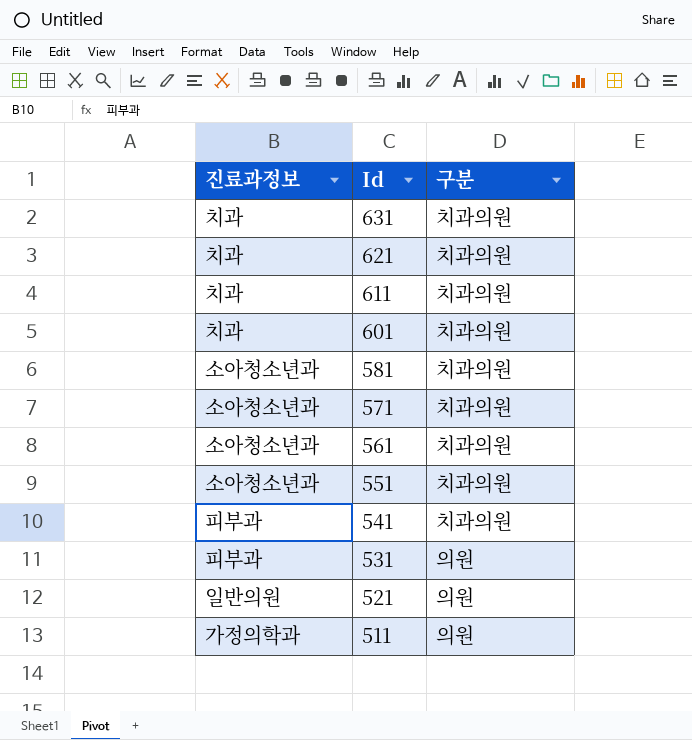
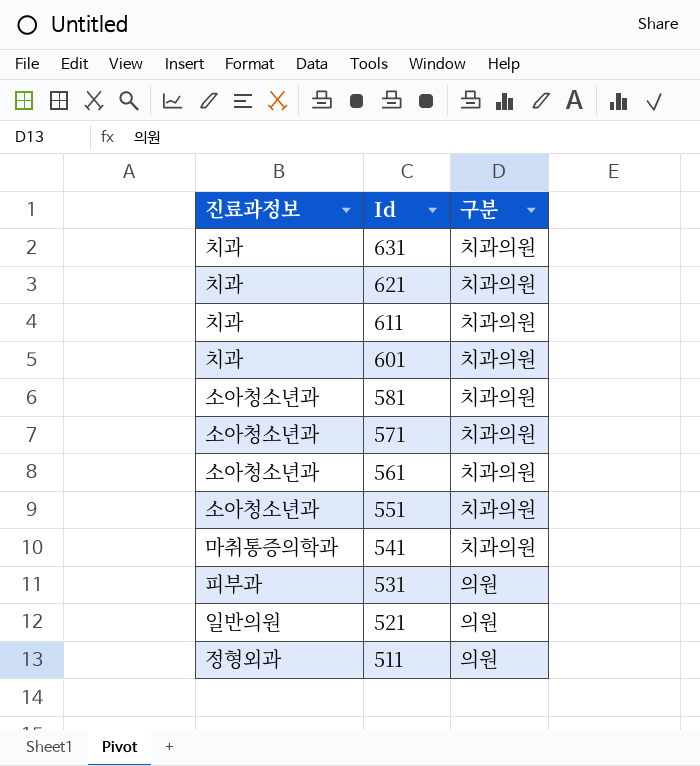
541 | 진료과정보: 피부과 -> 마취통증의학과
511 | 진료과정보: 가정의학과 -> 정형외과

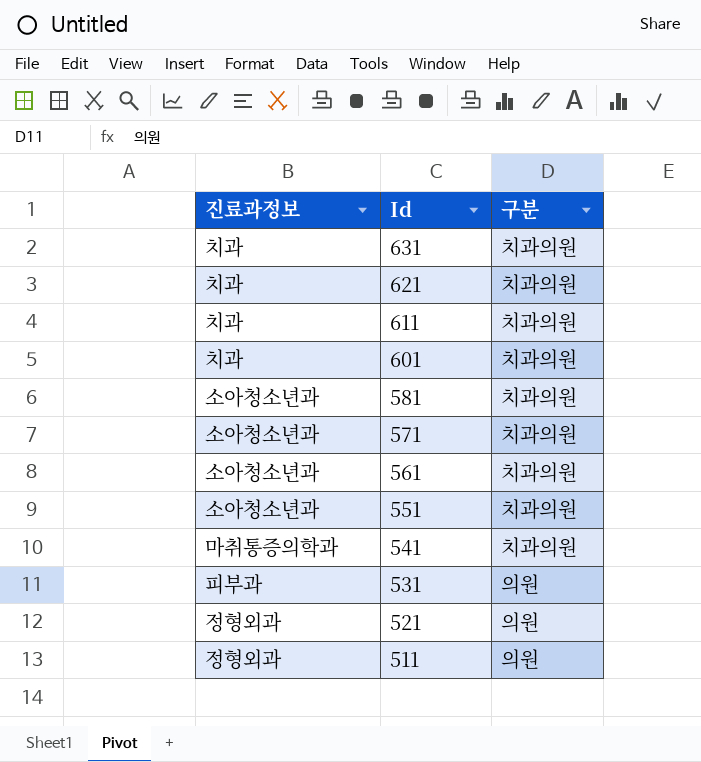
521 | 진료과정보: 일반의원 -> 정형외과

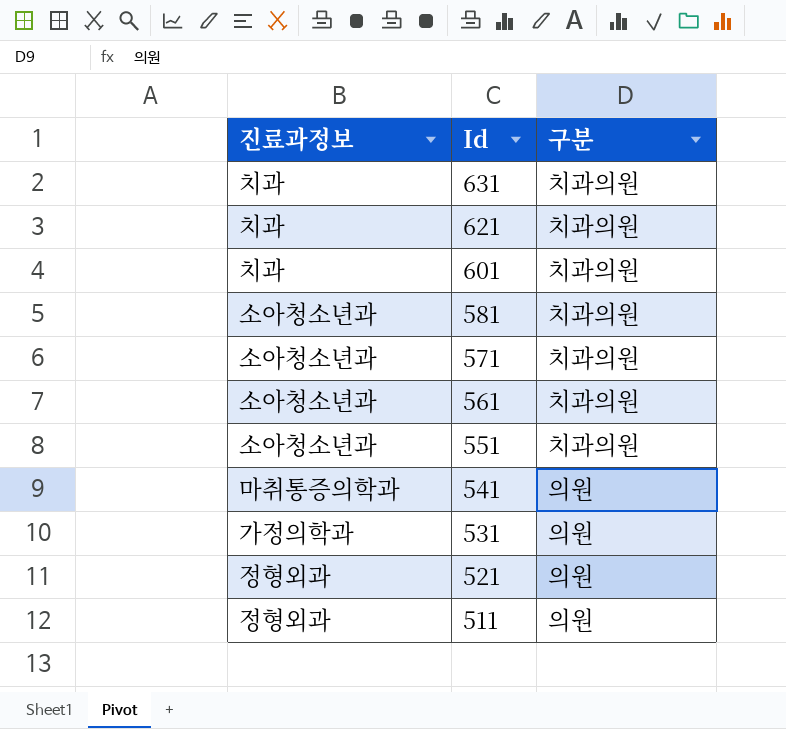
row 611: 치과 | 치과의원 -> none
541 | 구분: 치과의원 -> 의원
531 | 진료과정보: 피부과 -> 가정의학과

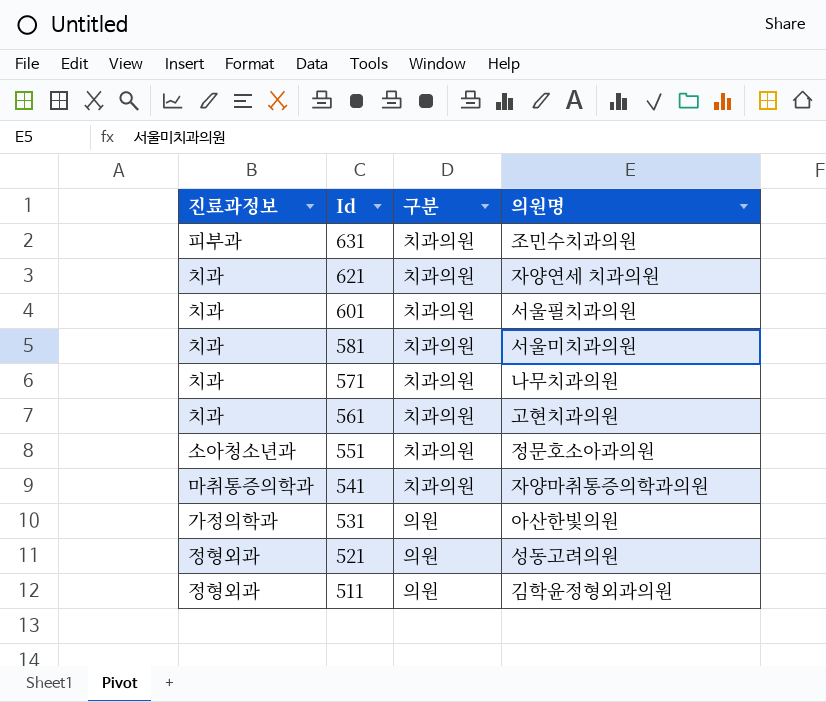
column 의원명 | position: none -> 4
631 | 진료과정보: 치과 -> 피부과
581 | 진료과정보: 소아청소년과 -> 치과
571 | 진료과정보: 소아청소년과 -> 치과
561 | 진료과정보: 소아청소년과 -> 치과
541 | 구분: 의원 -> 치과의원

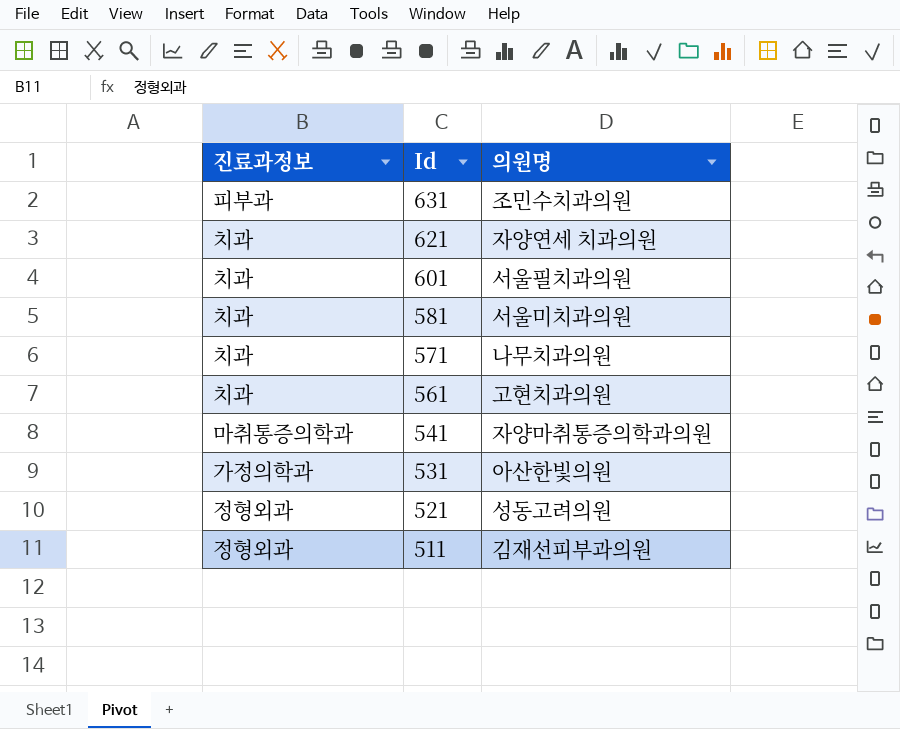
column 구분 | position: 3 -> none
row 551: 소아청소년과 | 치과의원 | 정문호소아과의원 -> none
511 | 의원명: 김학윤정형외과의원 -> 김재선피부과의원

